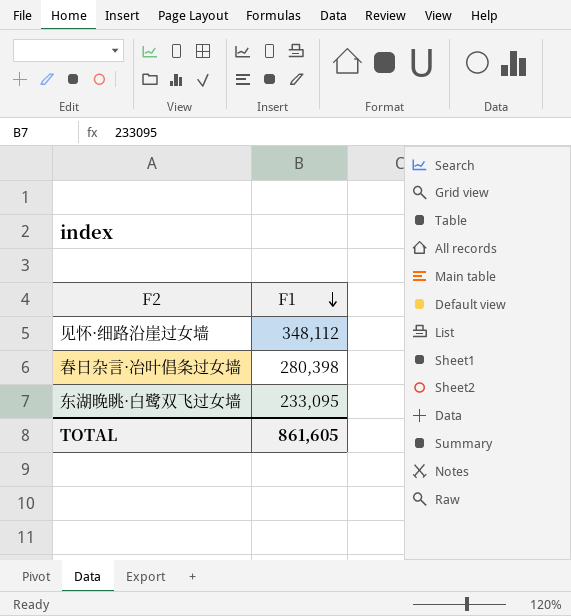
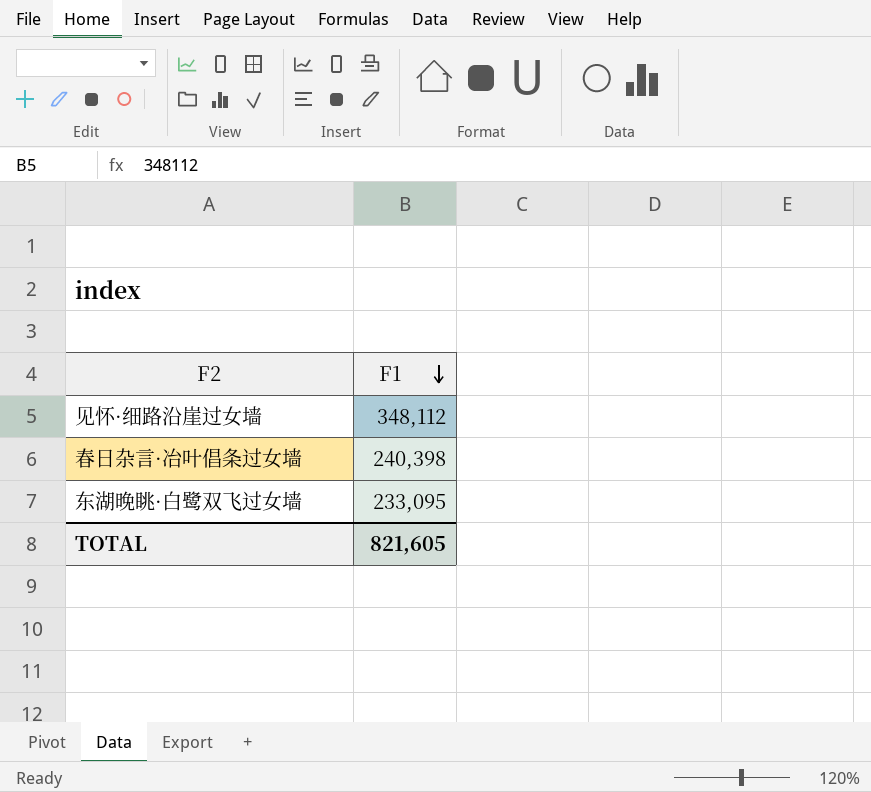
春日杂言·冶叶倡条过女墙 | F1: 280,398 -> 240,398
TOTAL | F1: 861,605 -> 821,605

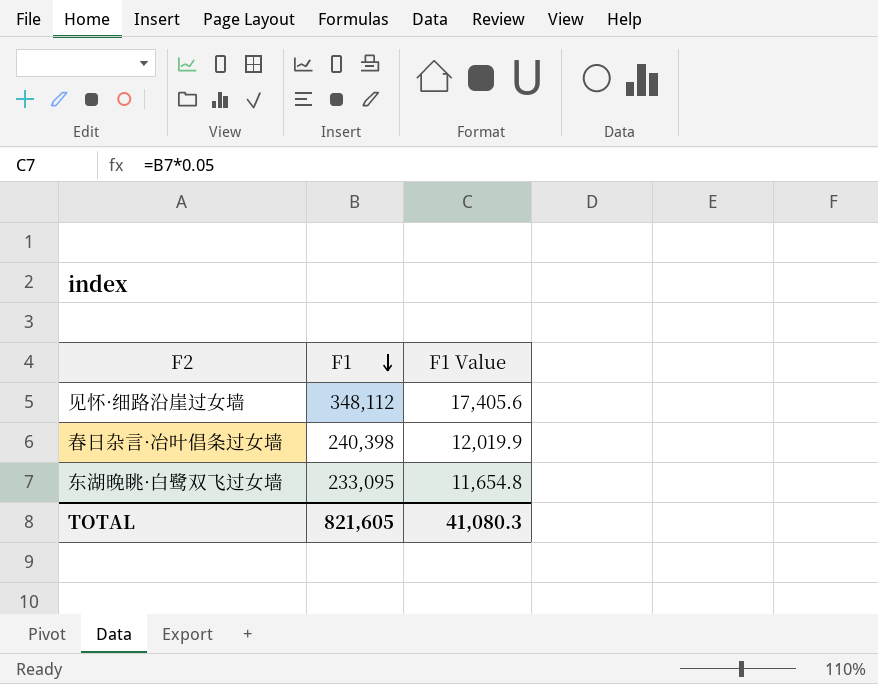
column F1 Value | formula: none -> [F1] * 0.05

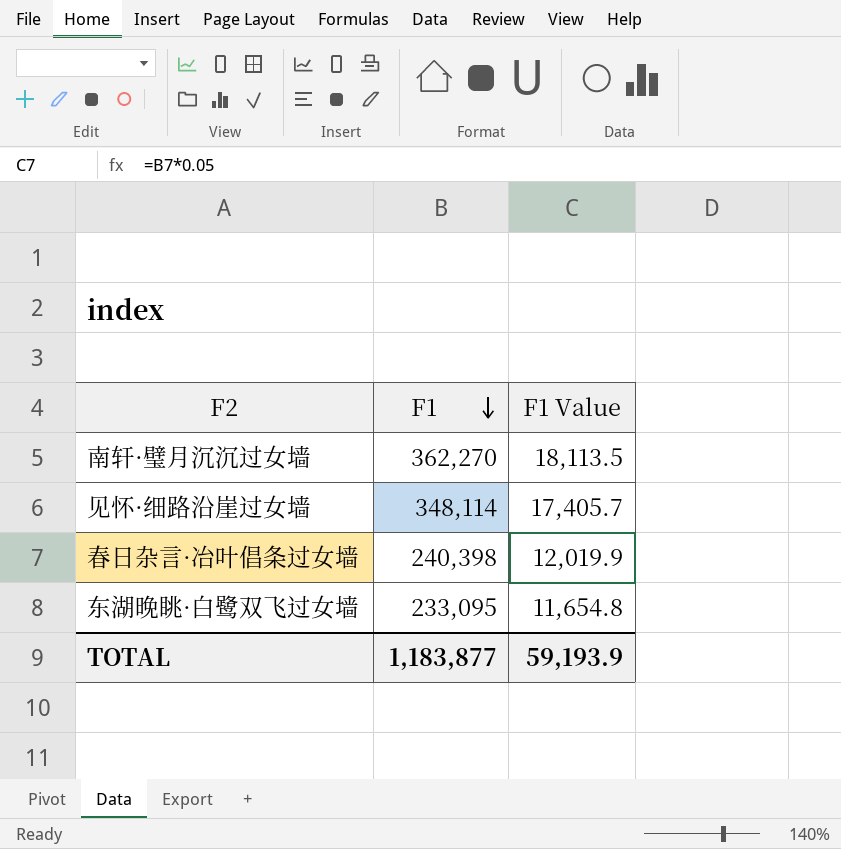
row 南轩·璧月沉沉过女墙: none -> 362,270 | 18,113.5
见怀·细路沿崖过女墙 | F1: 348,112 -> 348,114
见怀·细路沿崖过女墙 | F1 Value: 17,405.6 -> 17,405.7
TOTAL | F1: 821,605 -> 1,183,877
TOTAL | F1 Value: 41,080.3 -> 59,193.9

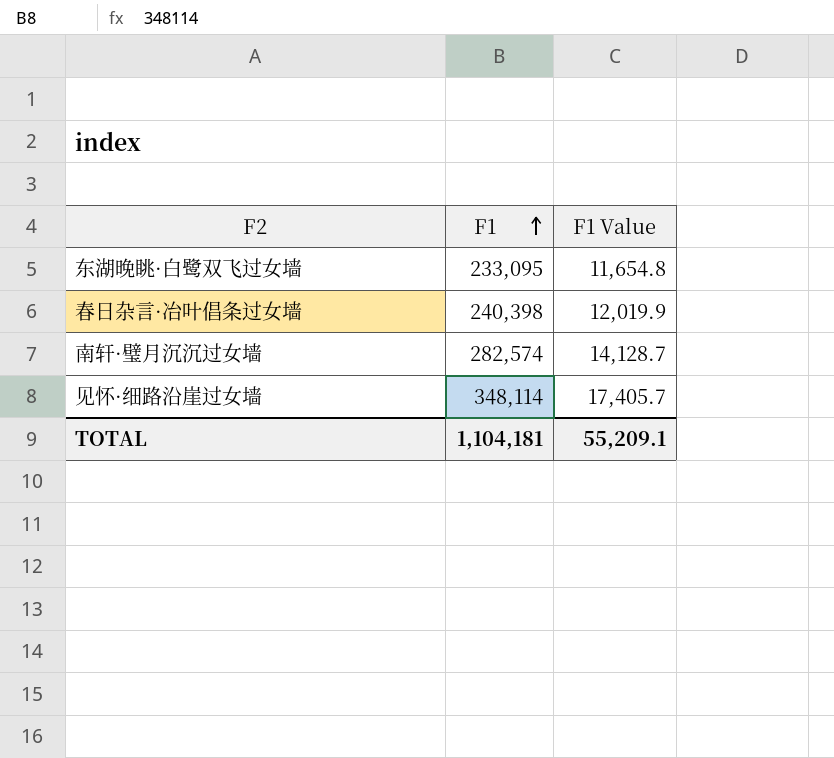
row order: F1 descending -> F1 ascending
南轩·璧月沉沉过女墙 | F1: 362,270 -> 282,574
南轩·璧月沉沉过女墙 | F1 Value: 18,113.5 -> 14,128.7
TOTAL | F1: 1,183,877 -> 1,104,181
TOTAL | F1 Value: 59,193.9 -> 55,209.1

